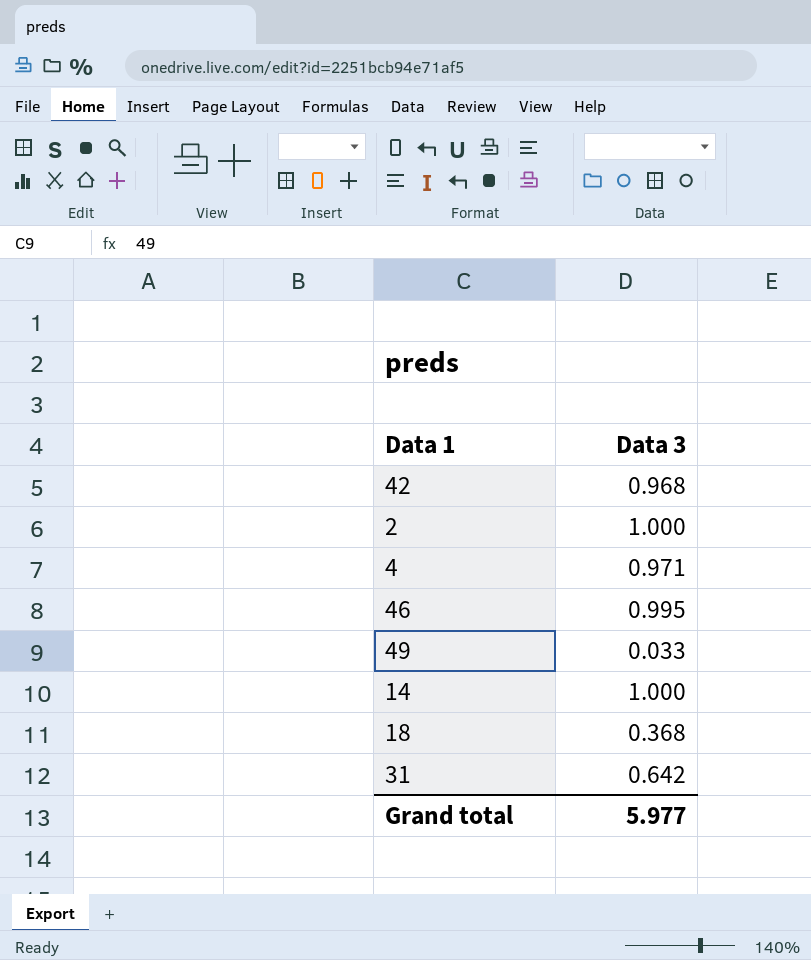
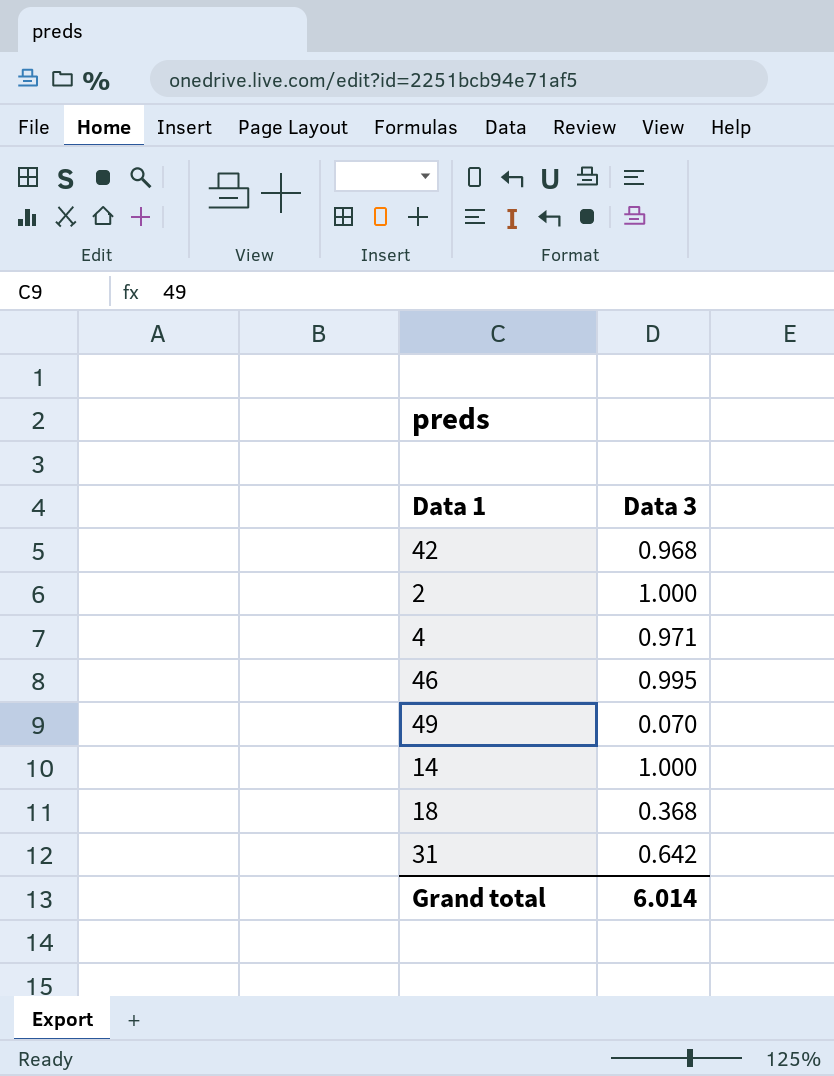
49 | Data 3: 0.033 -> 0.070
Grand total | Data 3: 5.977 -> 6.014

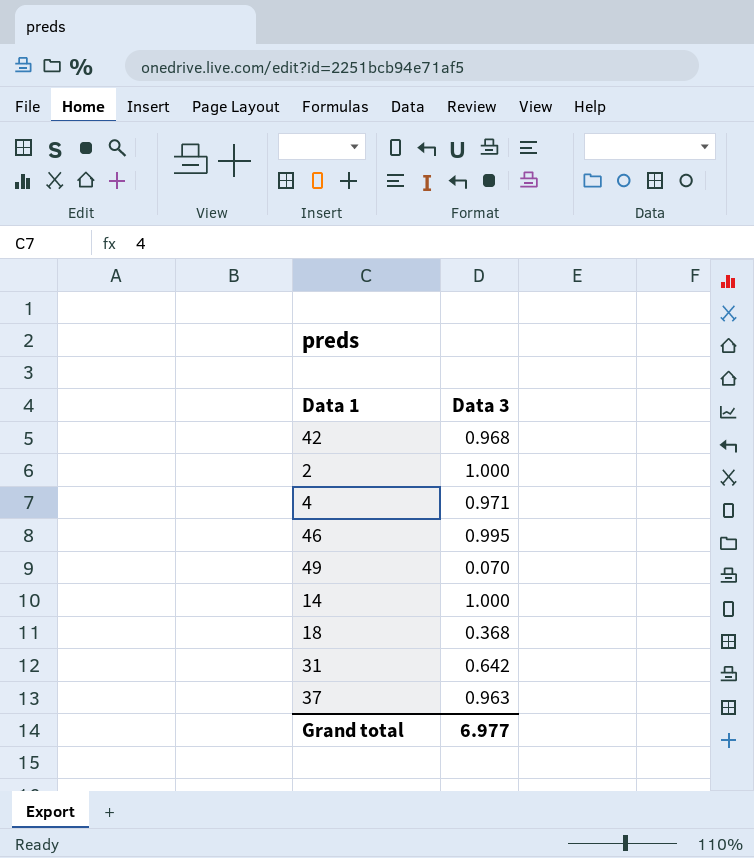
row 37: none -> 0.963
Grand total | Data 3: 6.014 -> 6.977

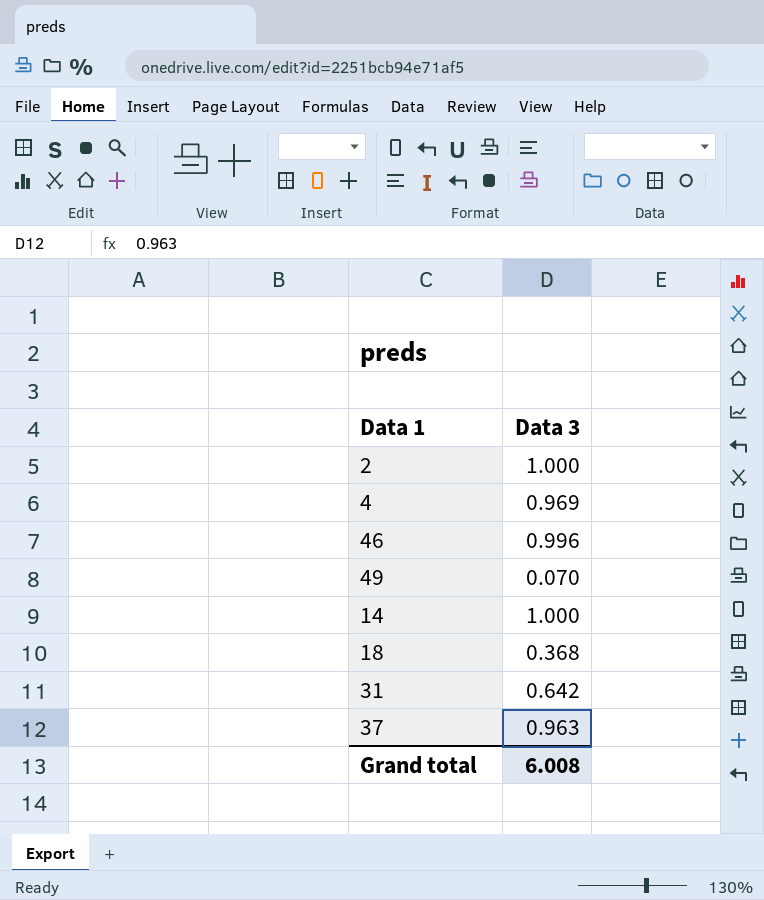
row 42: 0.968 -> none
4 | Data 3: 0.971 -> 0.969
46 | Data 3: 0.995 -> 0.996
Grand total | Data 3: 6.977 -> 6.008

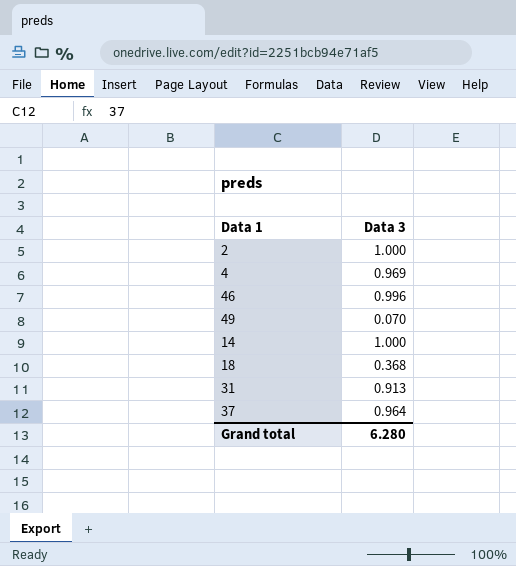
31 | Data 3: 0.642 -> 0.913
37 | Data 3: 0.963 -> 0.964
Grand total | Data 3: 6.008 -> 6.280

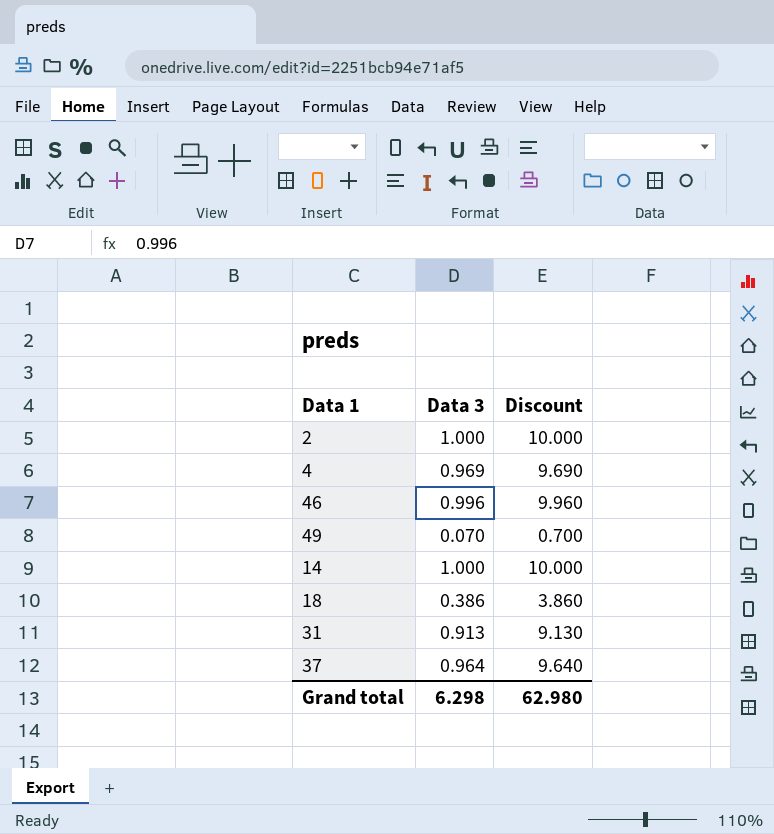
column Discount | formula: none -> [Data 3] * 10
18 | Data 3: 0.368 -> 0.386
Grand total | Data 3: 6.280 -> 6.298

